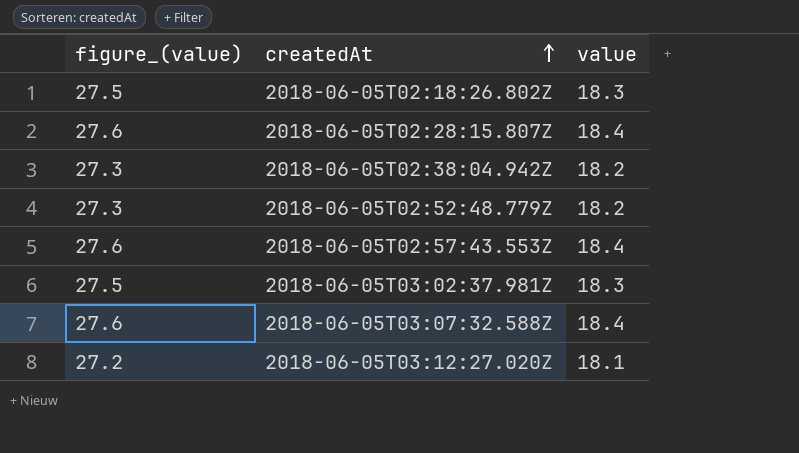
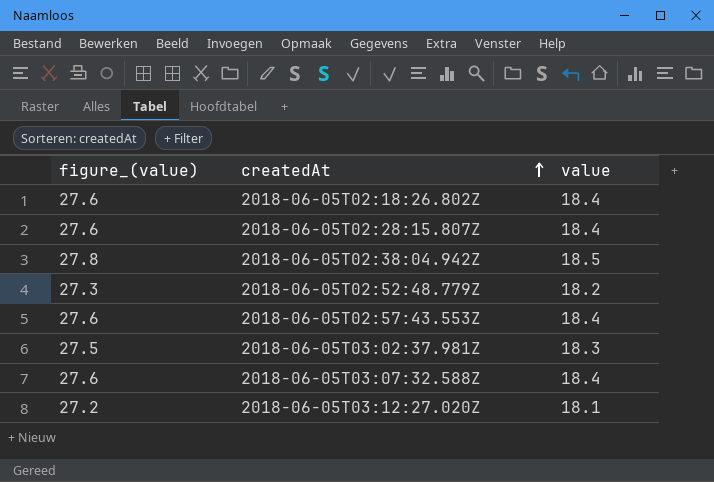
2018-06-05T02:18:26.802Z | figure_(value): 27.5 -> 27.6
2018-06-05T02:18:26.802Z | value: 18.3 -> 18.4
2018-06-05T02:38:04.942Z | figure_(value): 27.3 -> 27.8
2018-06-05T02:38:04.942Z | value: 18.2 -> 18.5

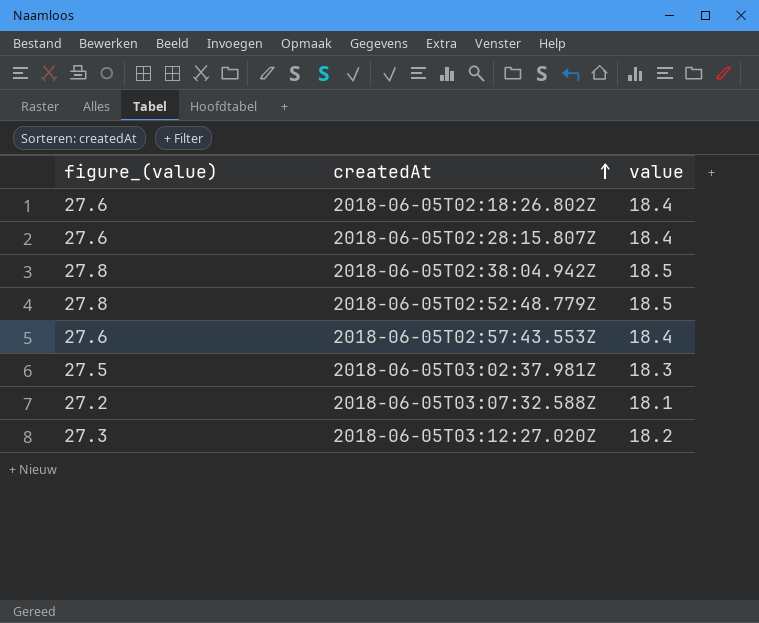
2018-06-05T02:52:48.779Z | figure_(value): 27.3 -> 27.8
2018-06-05T02:52:48.779Z | value: 18.2 -> 18.5
2018-06-05T03:07:32.588Z | figure_(value): 27.6 -> 27.2
2018-06-05T03:07:32.588Z | value: 18.4 -> 18.1
2018-06-05T03:12:27.020Z | figure_(value): 27.2 -> 27.3
2018-06-05T03:12:27.020Z | value: 18.1 -> 18.2

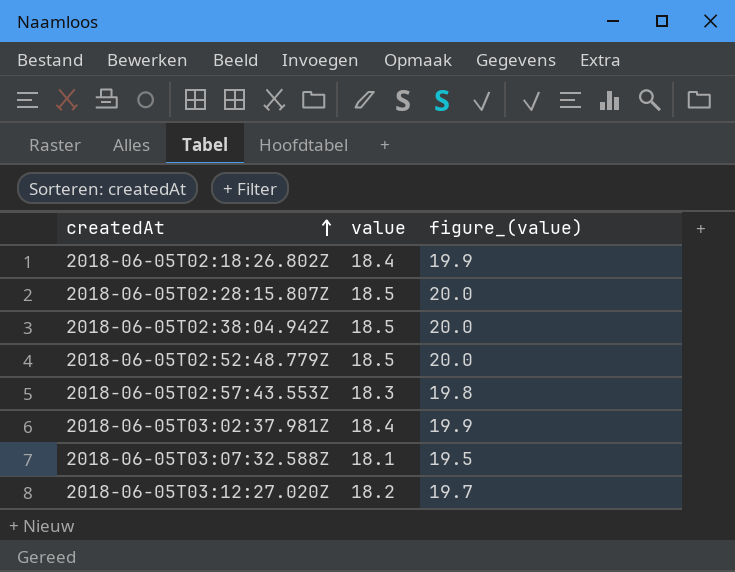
column figure_(value) | formula: [value] * 1.5 -> [value] * 1.08
column figure_(value) | position: 1 -> 3
2018-06-05T02:28:15.807Z | value: 18.4 -> 18.5
2018-06-05T02:57:43.553Z | value: 18.4 -> 18.3
2018-06-05T03:02:37.981Z | value: 18.3 -> 18.4

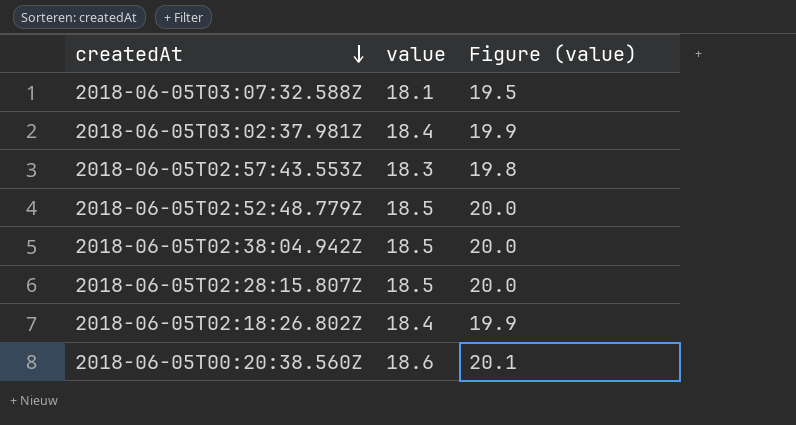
row order: createdAt ascending -> createdAt descending
column name: figure_(value) -> Figure (value)
row 2018-06-05T03:12:27.020Z: 18.2 | 19.7 -> none
row 2018-06-05T00:20:38.560Z: none -> 18.6 | 20.1

